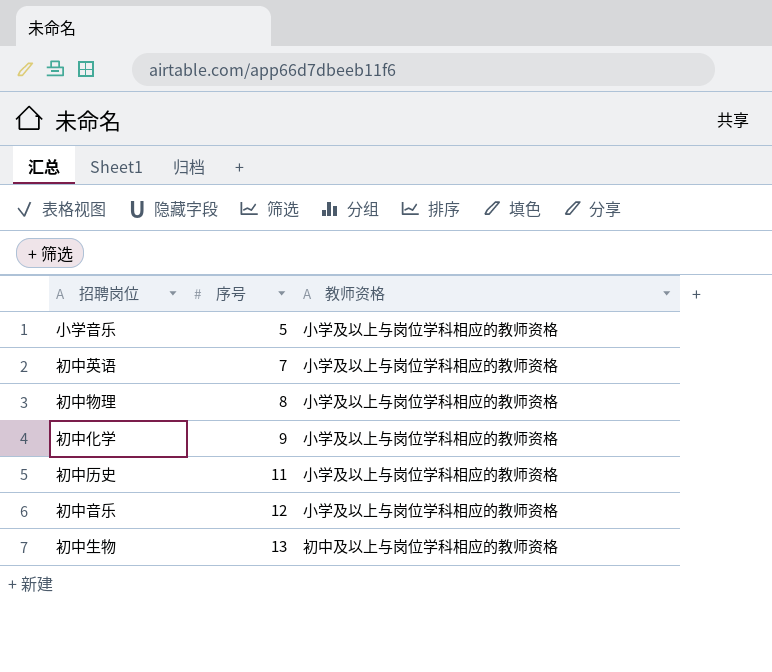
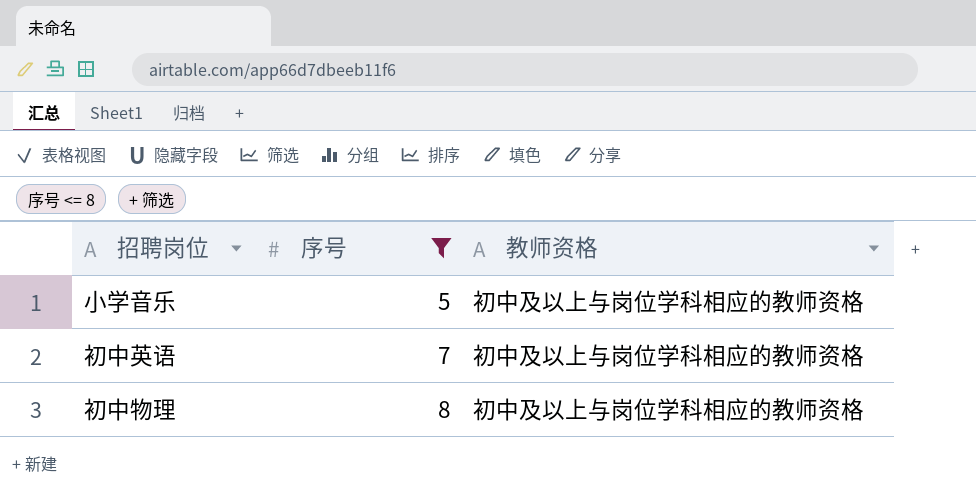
filter: none -> 序号 <= 8
小学音乐 | 教师资格: 小学及以上与岗位学科相应的教师资格 -> 初中及以上与岗位学科相应的教师资格
初中英语 | 教师资格: 小学及以上与岗位学科相应的教师资格 -> 初中及以上与岗位学科相应的教师资格
初中物理 | 教师资格: 小学及以上与岗位学科相应的教师资格 -> 初中及以上与岗位学科相应的教师资格

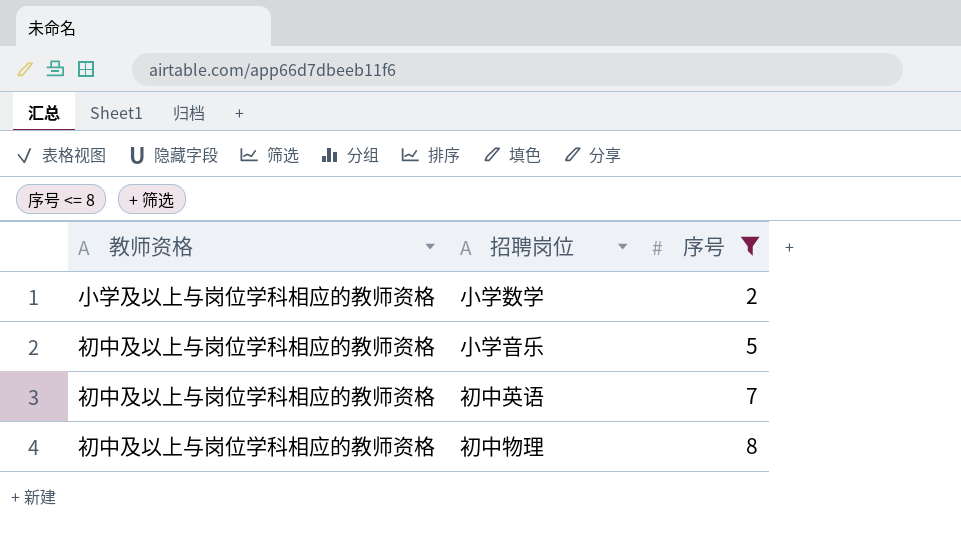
column 教师资格 | position: 3 -> 1
row 小学数学: none -> 小学及以上与岗位学科相应的教师资格 | 2

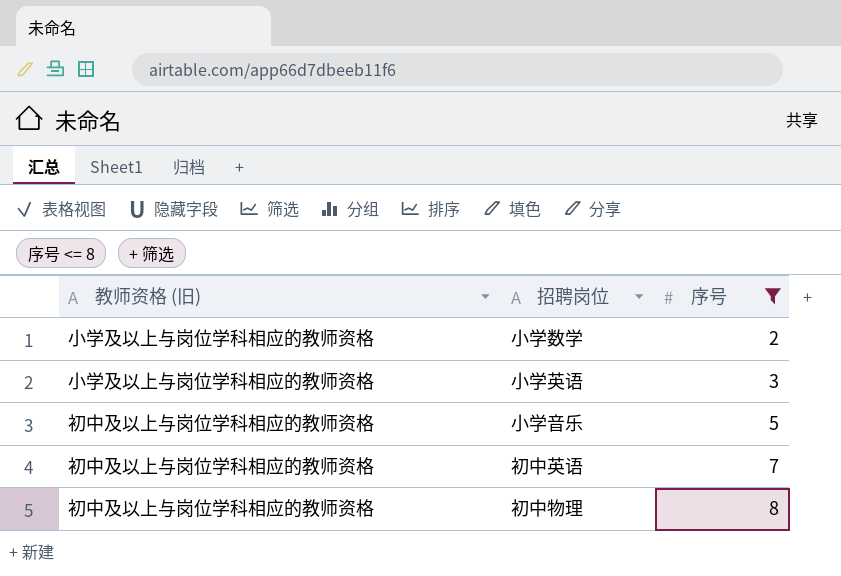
column name: 教师资格 -> 教师资格 (旧)
row 小学英语: none -> 小学及以上与岗位学科相应的教师资格 | 3

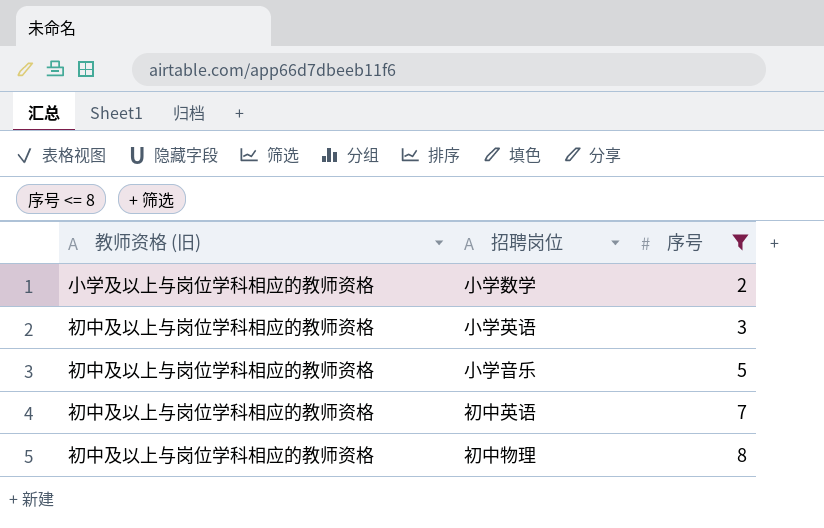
小学英语 | 教师资格 (旧): 小学及以上与岗位学科相应的教师资格 -> 初中及以上与岗位学科相应的教师资格

